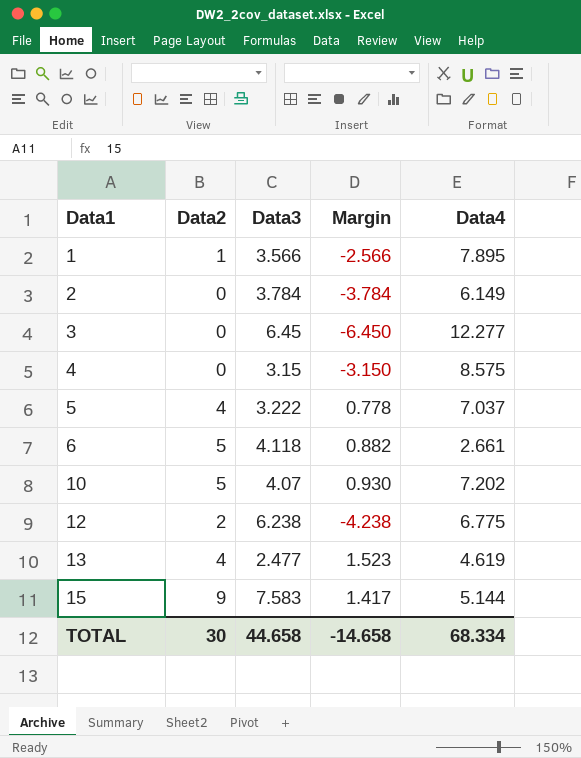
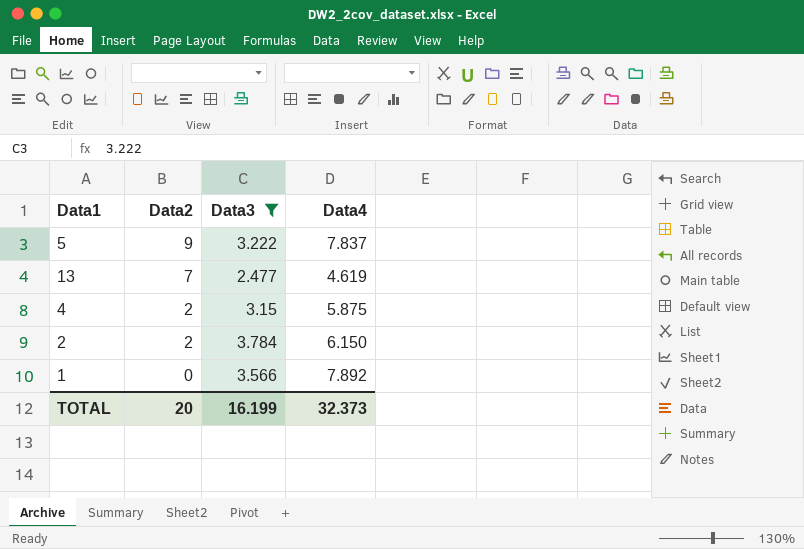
filter: none -> Data3 <= 3.784
row order: Data1 ascending -> Data2 descending
column Margin | formula: [Data2] - [Data3] -> none
5 | Data2: 4 -> 9
5 | Data4: 7.037 -> 7.837
13 | Data2: 4 -> 7
4 | Data2: 0 -> 2
4 | Data4: 8.575 -> 5.875
2 | Data2: 0 -> 2
2 | Data4: 6.149 -> 6.150
1 | Data2: 1 -> 0
1 | Data4: 7.895 -> 7.892
TOTAL | Data2: 30 -> 20
TOTAL | Data3: 44.658 -> 16.199
TOTAL | Data4: 68.334 -> 32.373

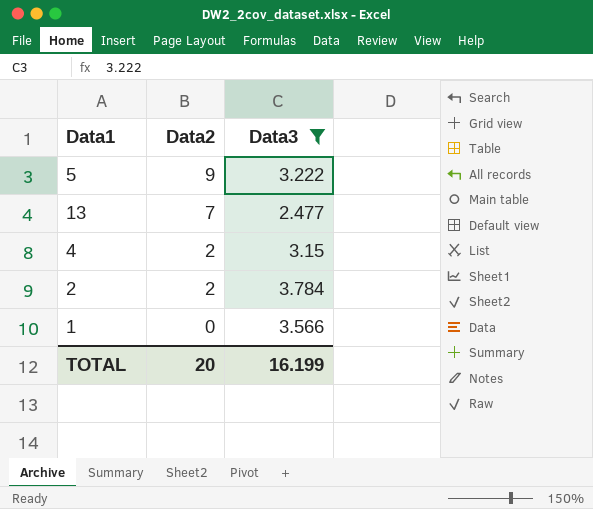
column Data4 | position: 4 -> none

